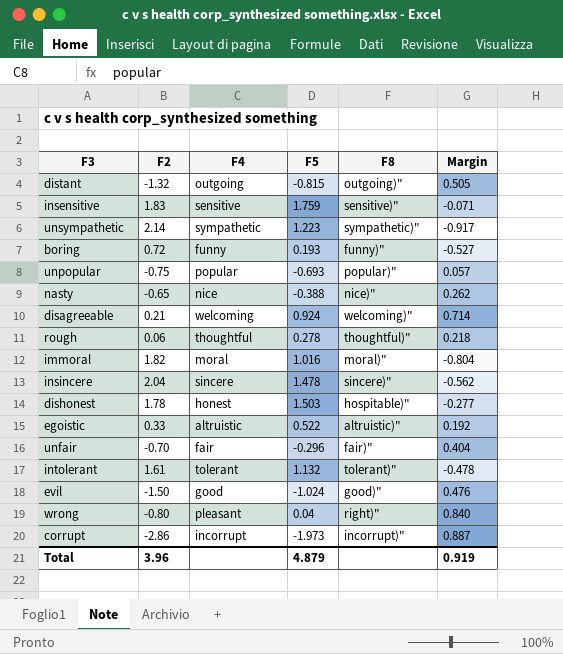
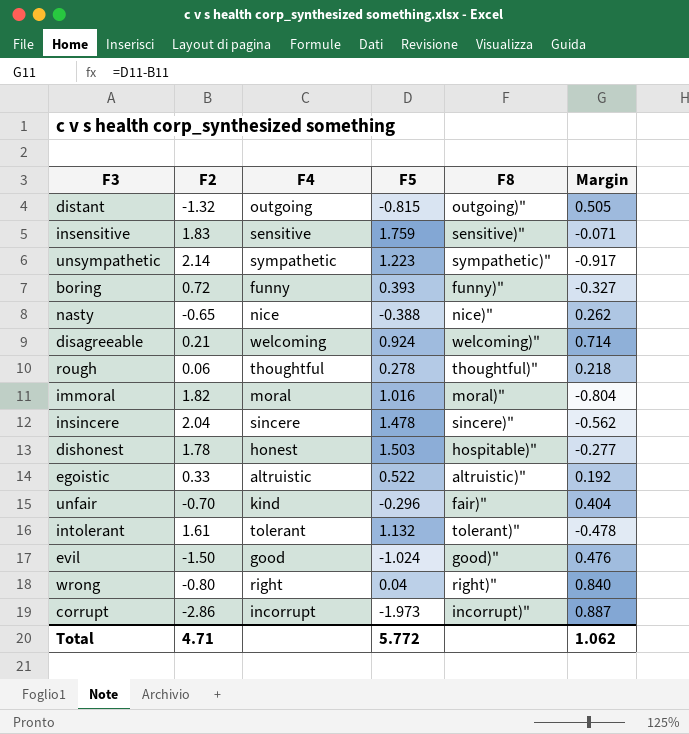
row unpopular: -0.75 | popular | -0.693 | popular)" | 0.057 -> none
boring | F5: 0.193 -> 0.393
boring | Margin: -0.527 -> -0.327
unfair | F4: fair -> kind
wrong | F4: pleasant -> right
Total | F2: 3.96 -> 4.71
Total | F5: 4.879 -> 5.772
Total | Margin: 0.919 -> 1.062

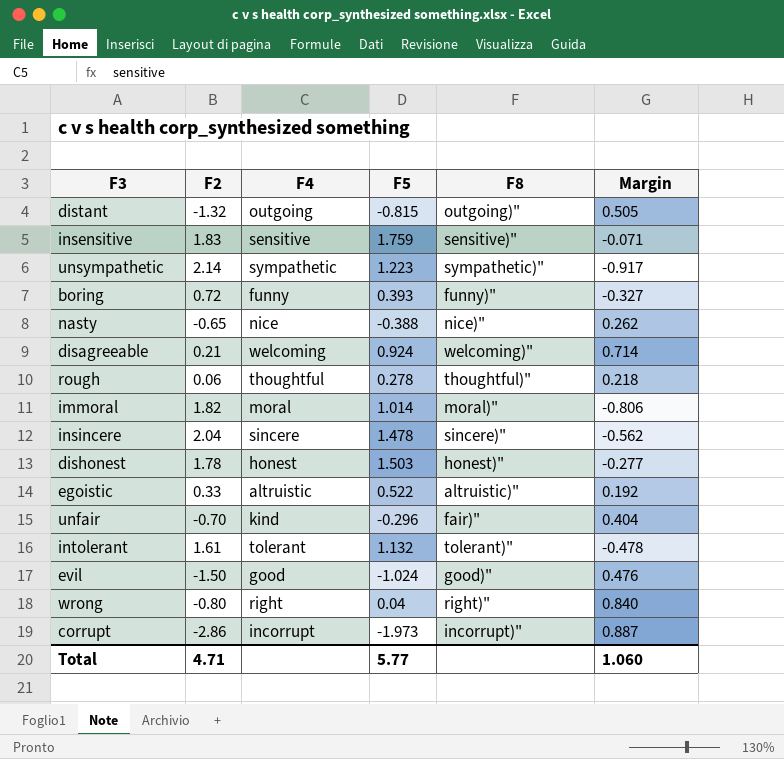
immoral | F5: 1.016 -> 1.014
immoral | Margin: -0.804 -> -0.806
dishonest | F8: hospitable)" -> honest)"
Total | F5: 5.772 -> 5.77
Total | Margin: 1.062 -> 1.060

